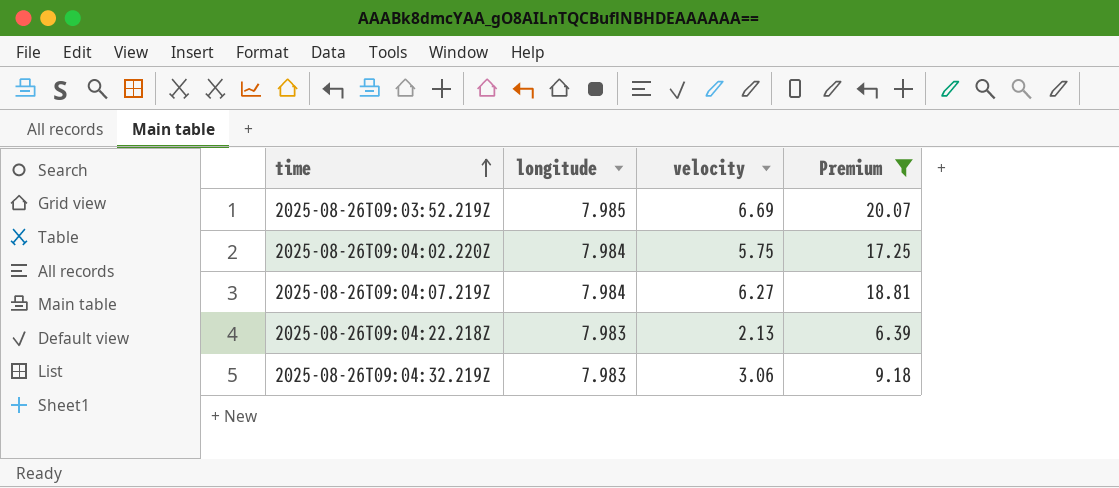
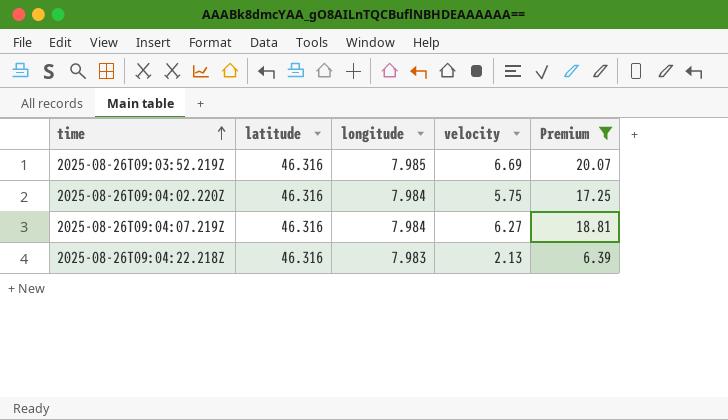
column latitude | position: none -> 2
row 2025-08-26T09:04:32.219Z: 7.983 | 3.06 | 9.18 -> none

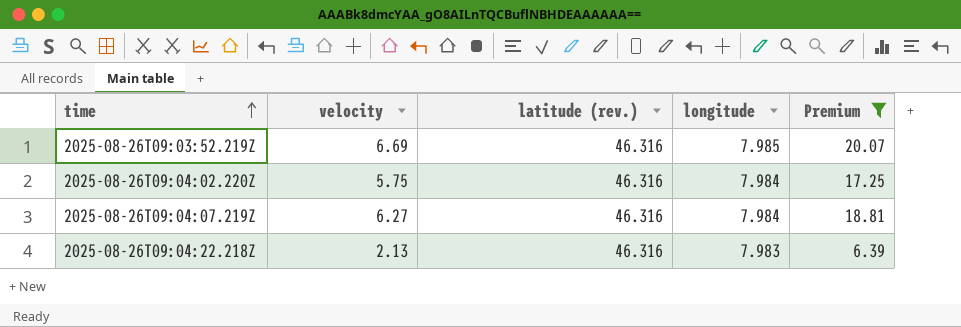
column velocity | position: 4 -> 2
column name: latitude -> latitude (rev.)

